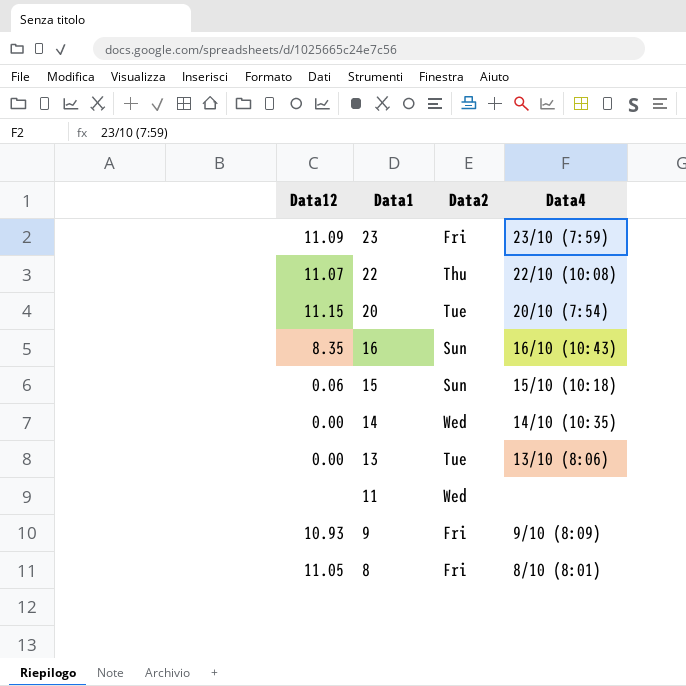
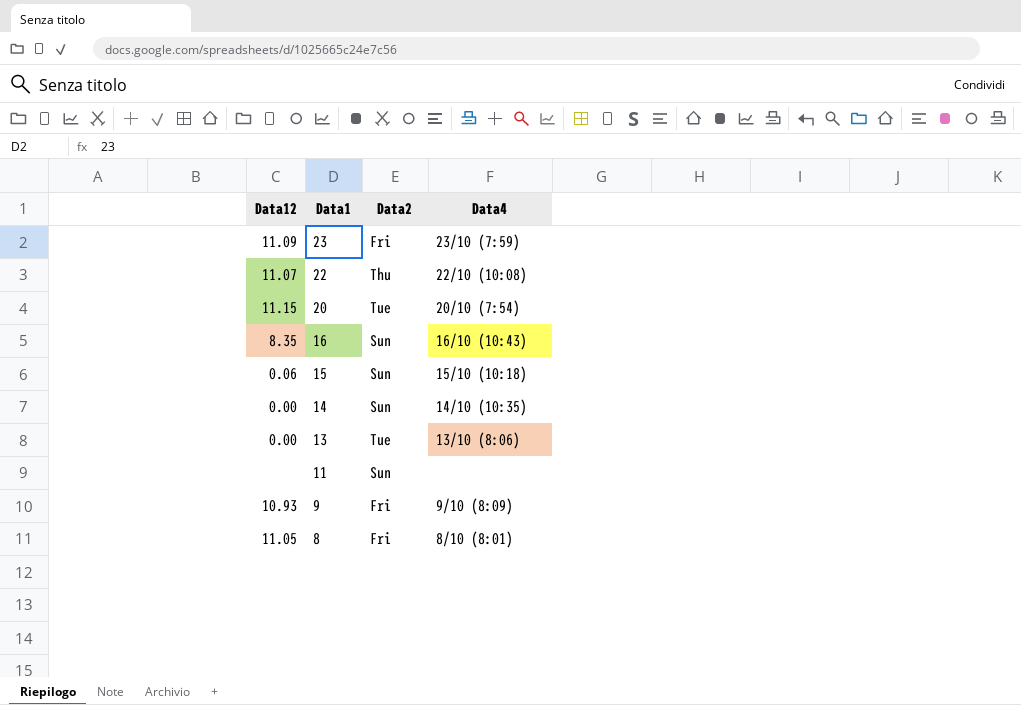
14 | Data2: Wed -> Sun
11 | Data2: Wed -> Sun

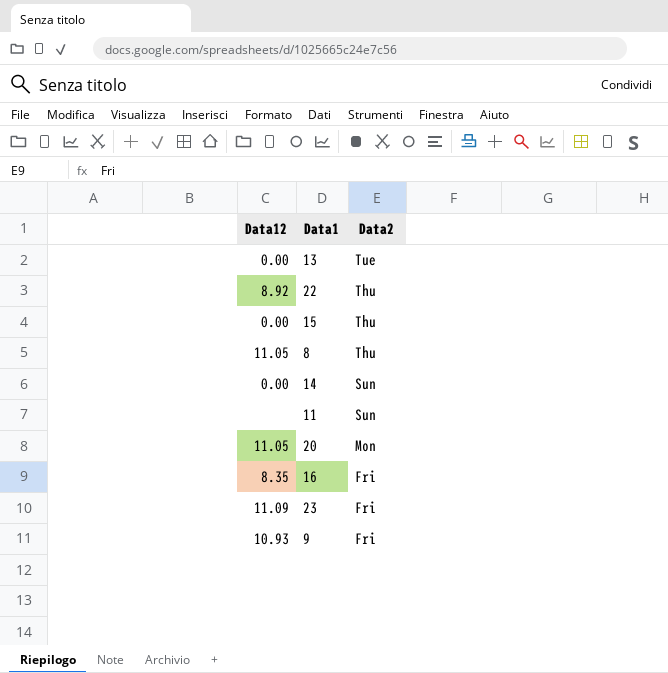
row order: Data1 descending -> Data2 descending
column Data4 | position: 4 -> none
22 | Data12: 11.07 -> 8.92
15 | Data12: 0.06 -> 0.00
15 | Data2: Sun -> Thu
8 | Data2: Fri -> Thu
20 | Data12: 11.15 -> 11.05
20 | Data2: Tue -> Mon
16 | Data2: Sun -> Fri

